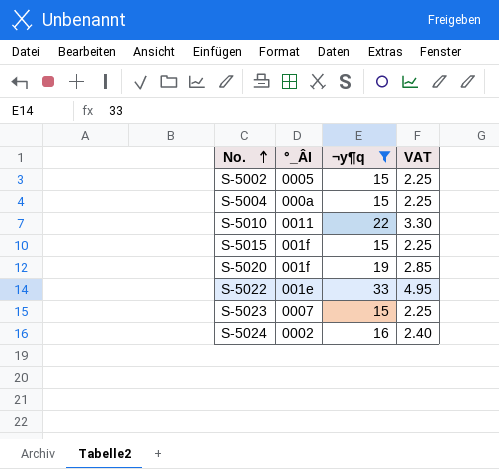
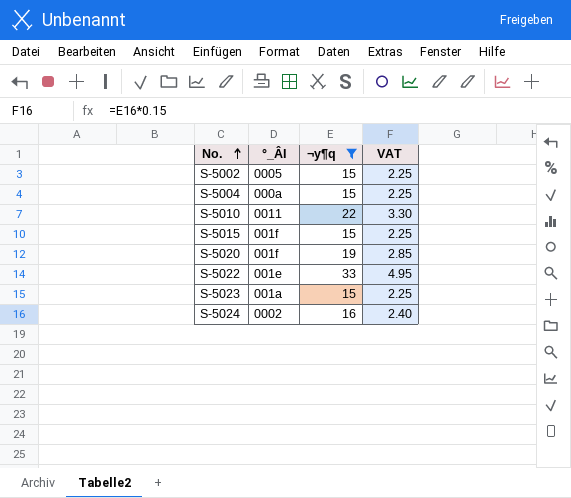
S-5023 | °_ÂI: 0007 -> 001a

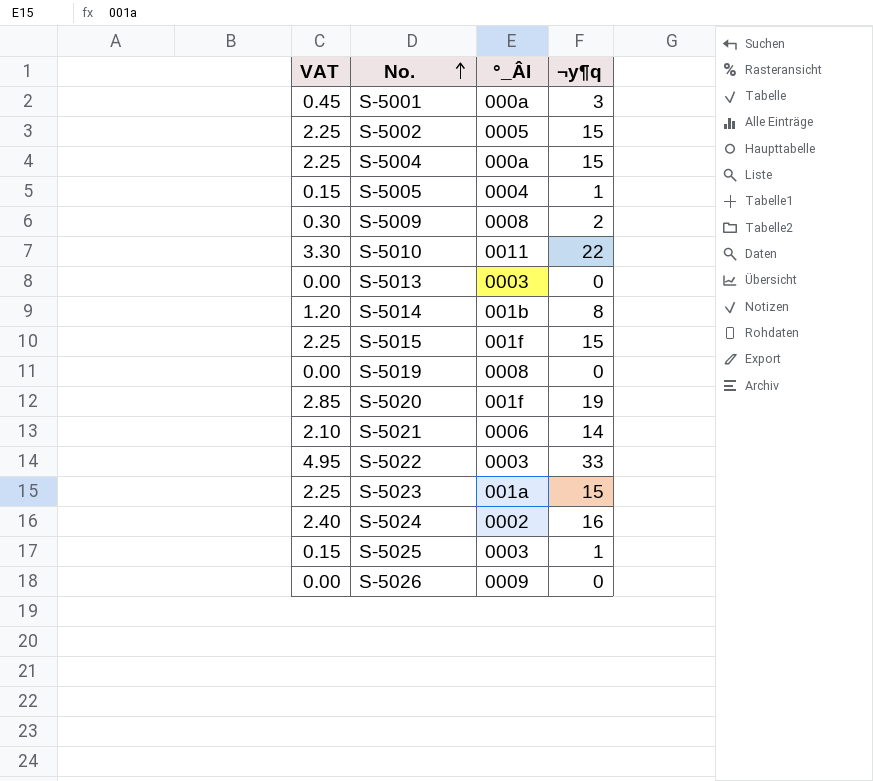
filter: ¬y¶q >= 15 -> none
column VAT | position: 4 -> 1
S-5022 | °_ÂI: 001e -> 0003

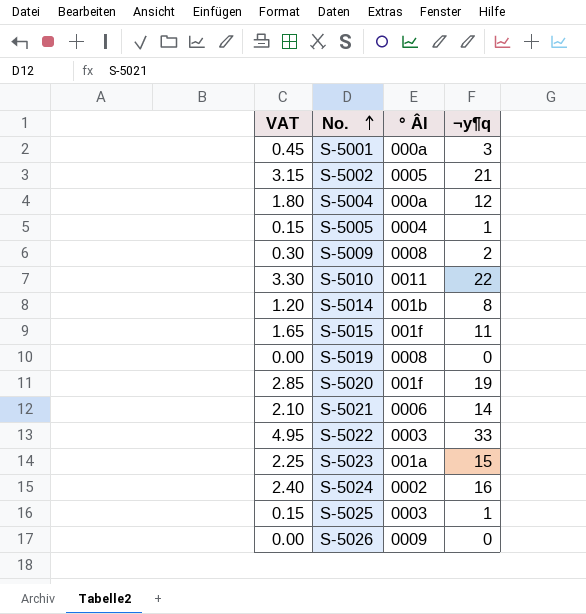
column name: °_ÂI -> ° ÂI
row S-5013: 0.00 | 0003 | 0 -> none
S-5002 | VAT: 2.25 -> 3.15
S-5002 | ¬y¶q: 15 -> 21
S-5004 | VAT: 2.25 -> 1.80
S-5004 | ¬y¶q: 15 -> 12
S-5015 | VAT: 2.25 -> 1.65
S-5015 | ¬y¶q: 15 -> 11

